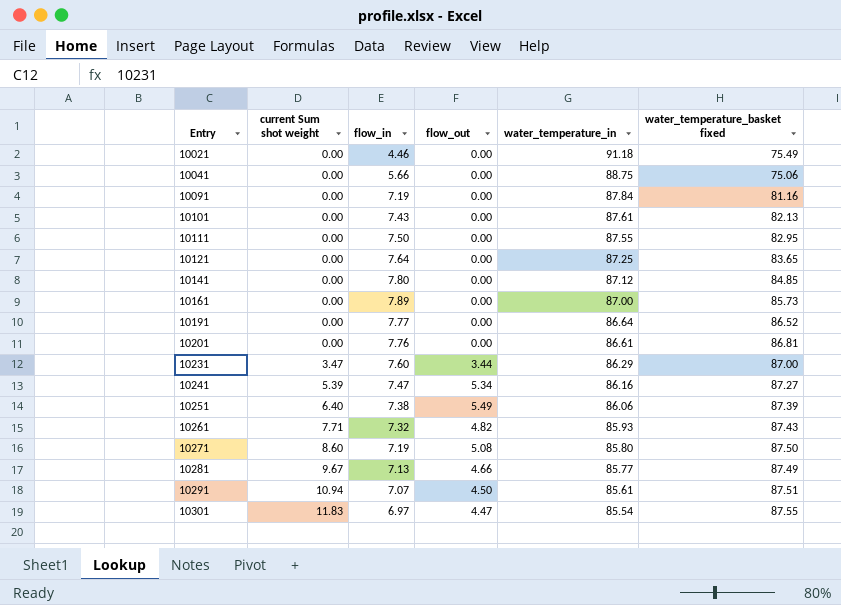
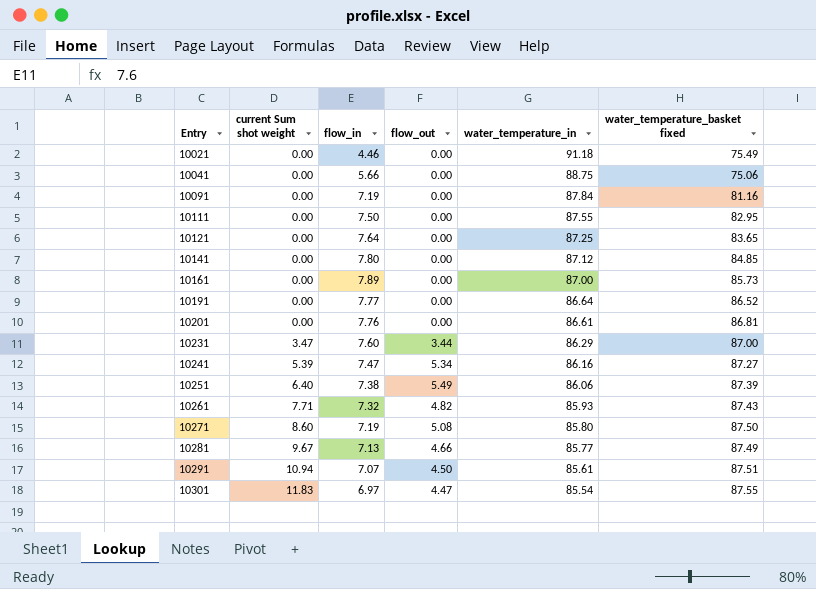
row 10101: 0.00 | 7.43 | 0.00 | 87.61 | 82.13 -> none

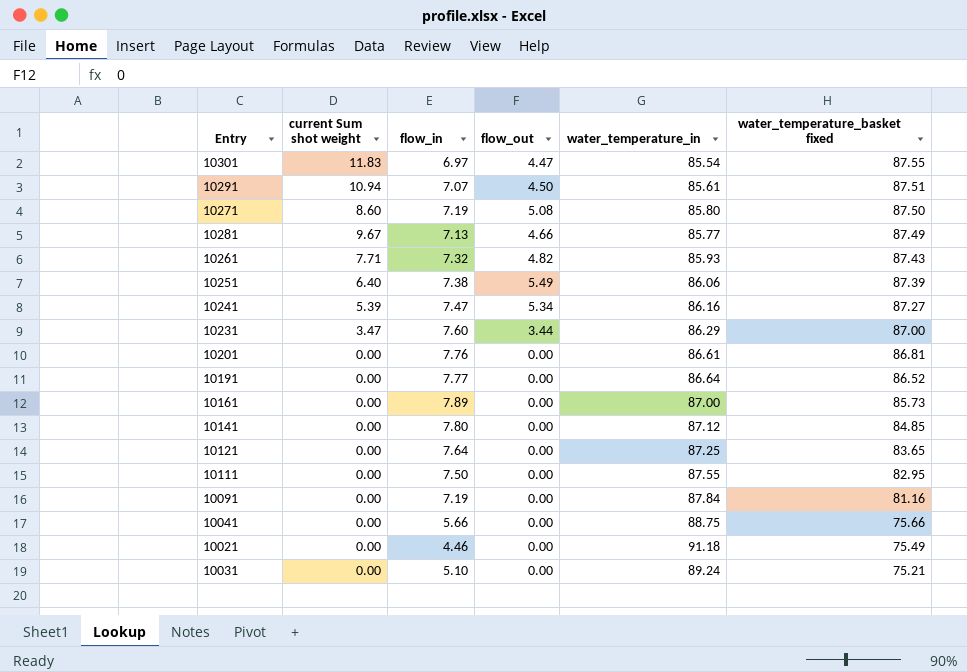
row order: Entry ascending -> water_temperature_basket fixed descending
10041 | water_temperature_basket fixed: 75.06 -> 75.66
row 10031: none -> 0.00 | 5.10 | 0.00 | 89.24 | 75.21

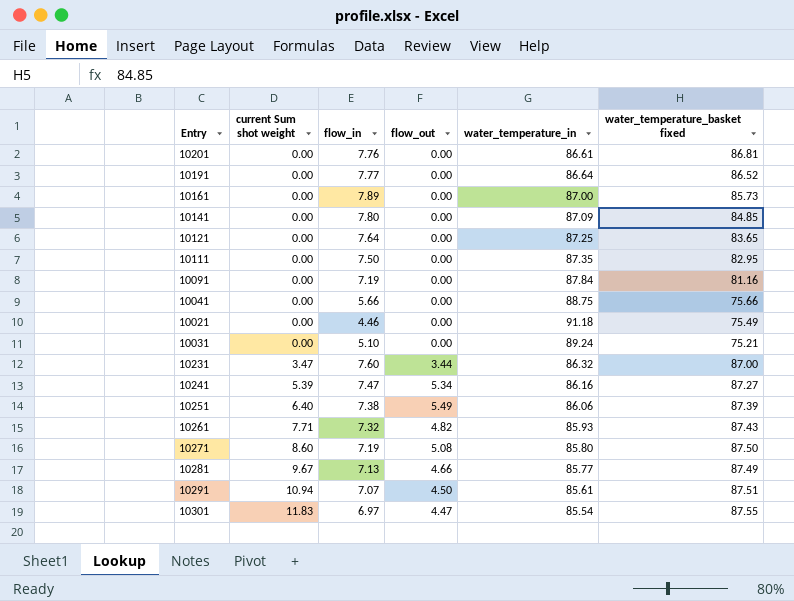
row order: water_temperature_basket fixed descending -> current Sum shot weight ascending
10141 | water_temperature_in: 87.12 -> 87.09
10111 | water_temperature_in: 87.55 -> 87.35
10231 | water_temperature_in: 86.29 -> 86.32

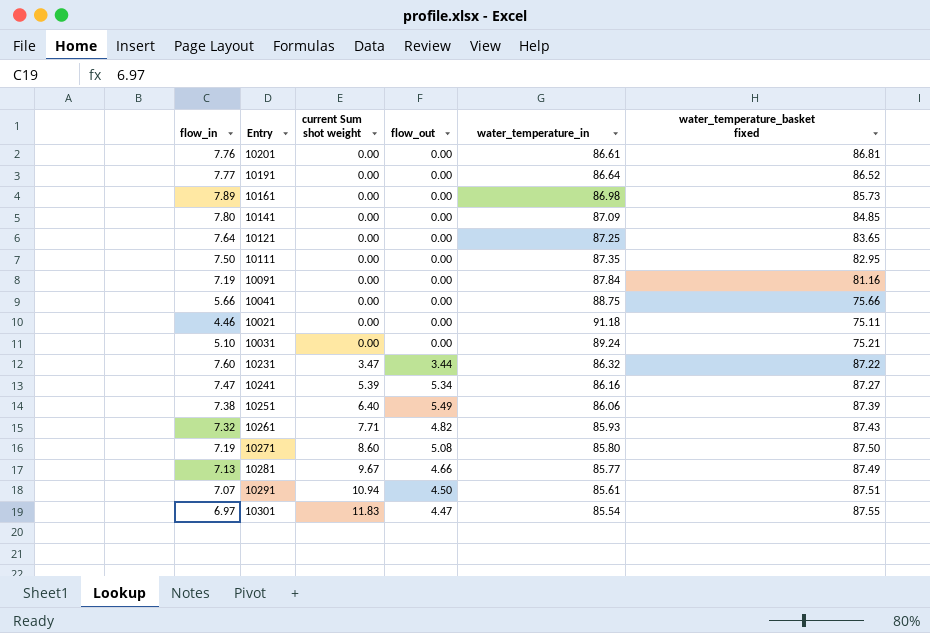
column flow_in | position: 3 -> 1
10161 | water_temperature_in: 87.00 -> 86.98
10021 | water_temperature_basket fixed: 75.49 -> 75.11
10231 | water_temperature_basket fixed: 87.00 -> 87.22

